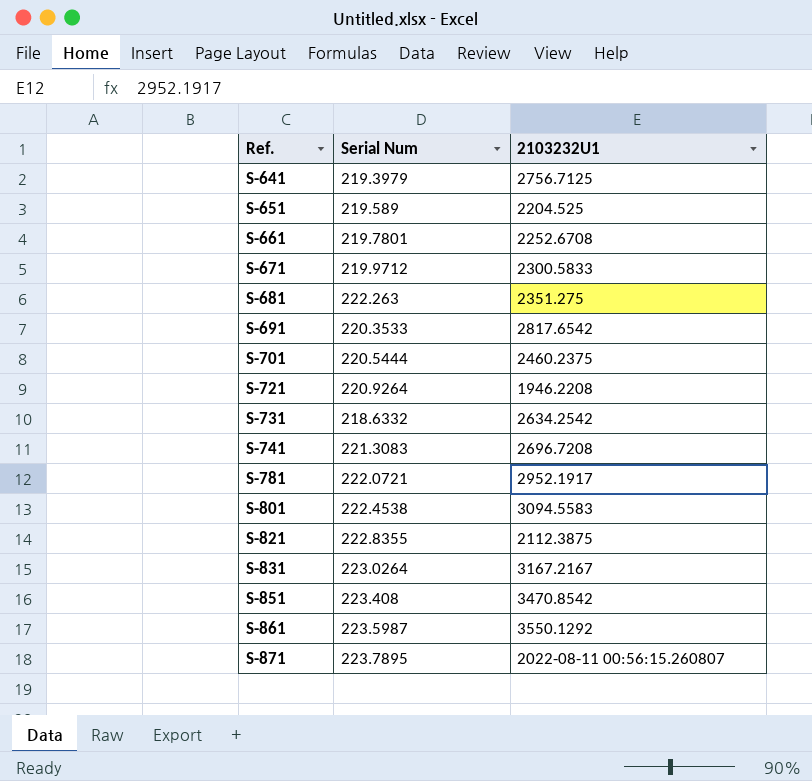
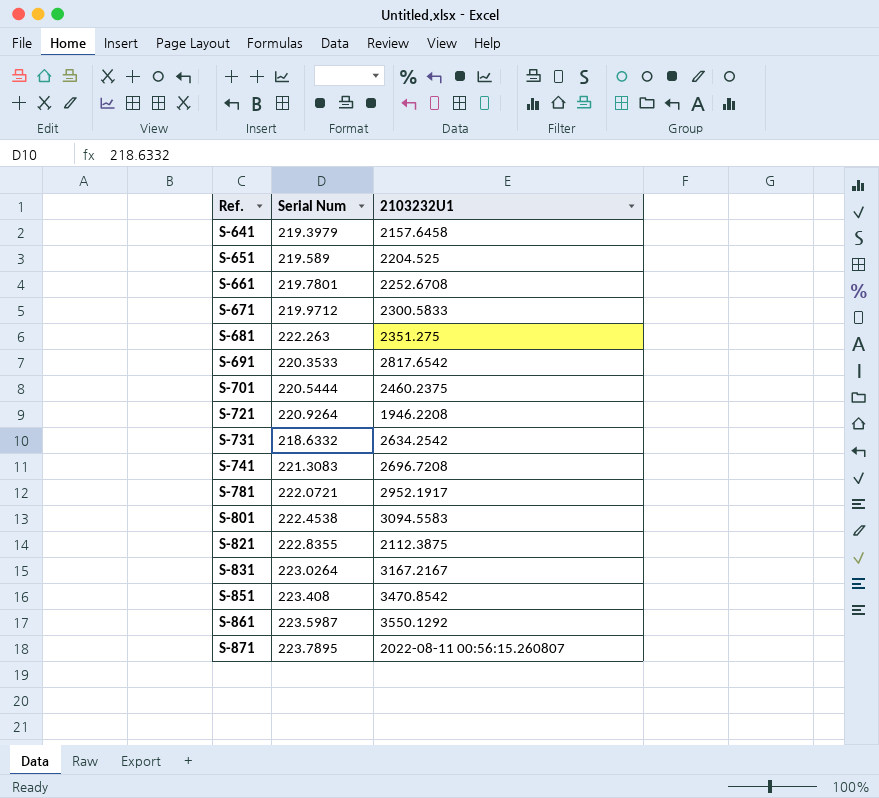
S-641 | 2103232U1: 2756.7125 -> 2157.6458

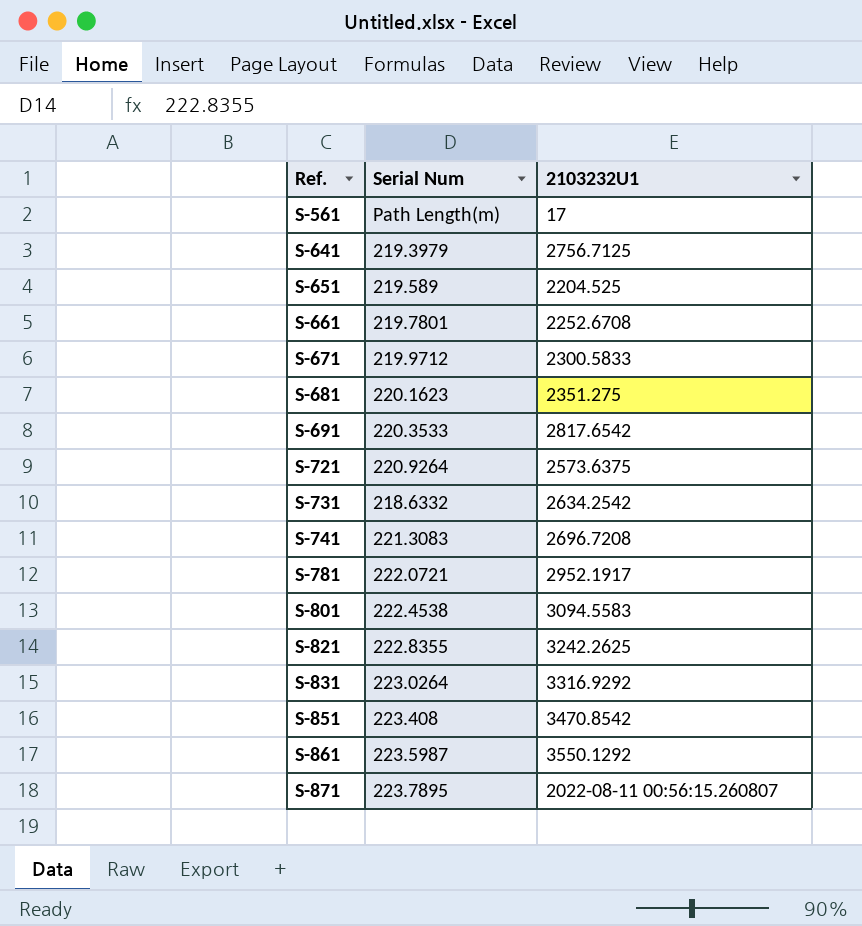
row S-701: 220.5444 | 2460.2375 -> none
row S-561: none -> Path Length(m) | 17
S-641 | 2103232U1: 2157.6458 -> 2756.7125
S-681 | Serial Num: 222.263 -> 220.1623
S-721 | 2103232U1: 1946.2208 -> 2573.6375
S-821 | 2103232U1: 2112.3875 -> 3242.2625
S-831 | 2103232U1: 3167.2167 -> 3316.9292

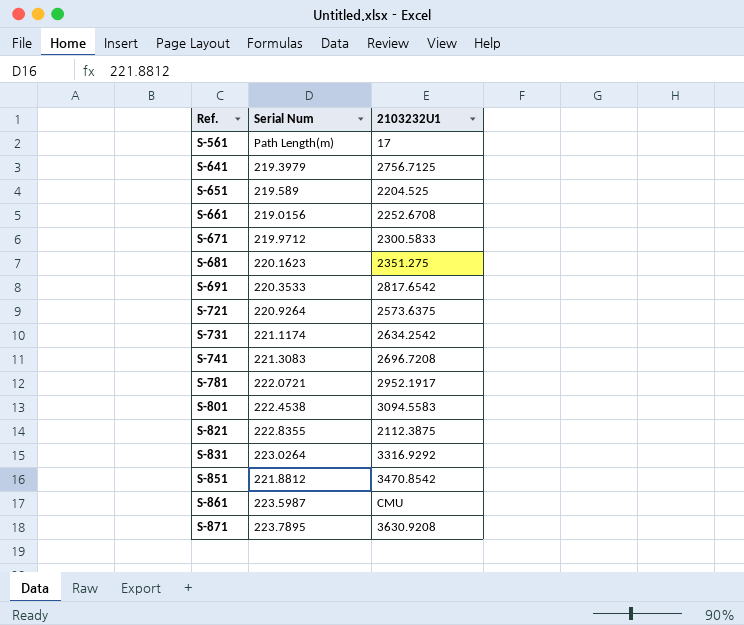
S-661 | Serial Num: 219.7801 -> 219.0156
S-731 | Serial Num: 218.6332 -> 221.1174
S-821 | 2103232U1: 3242.2625 -> 2112.3875
S-851 | Serial Num: 223.408 -> 221.8812
S-861 | 2103232U1: 3550.1292 -> CMU
S-871 | 2103232U1: 2022-08-11 00:56:15.260807 -> 3630.9208

